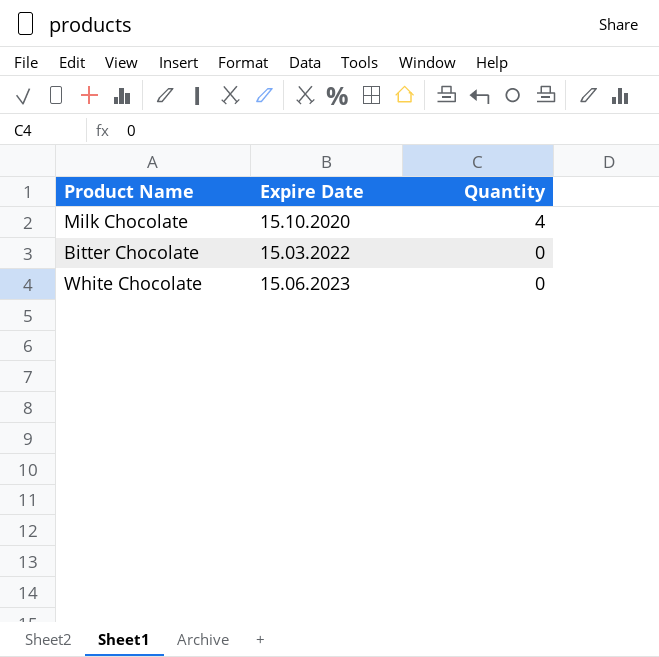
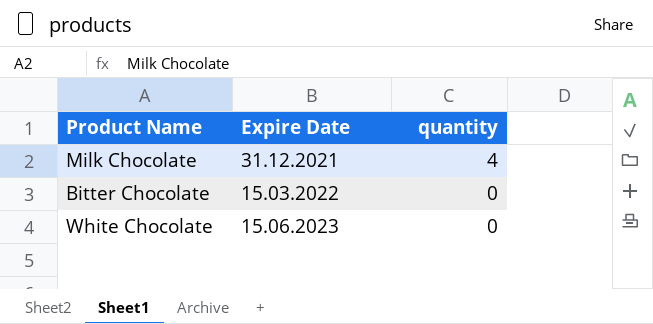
column name: Quantity -> quantity
Milk Chocolate | Expire Date: 15.10.2020 -> 31.12.2021

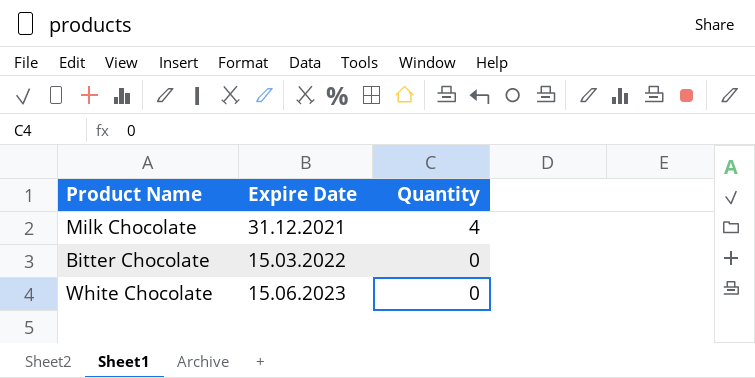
column name: quantity -> Quantity

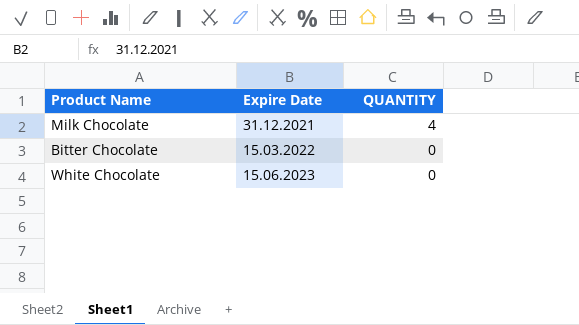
column name: Quantity -> QUANTITY

